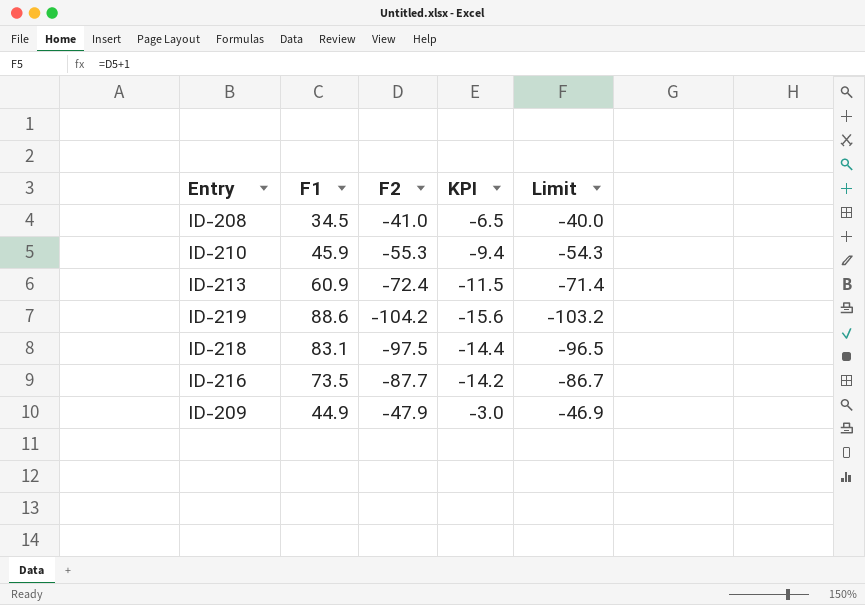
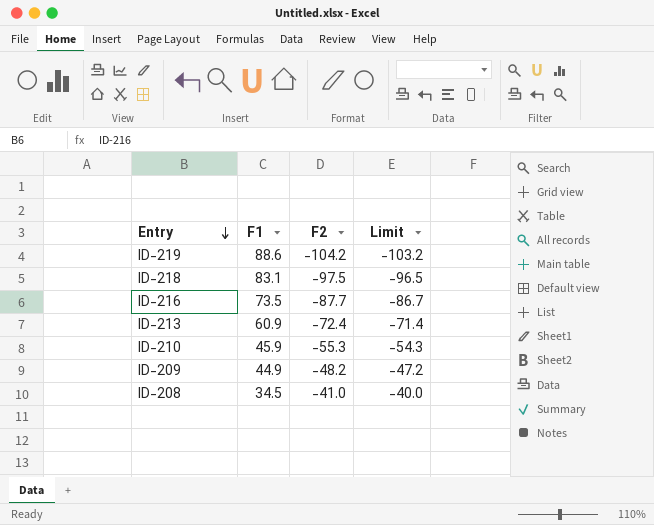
row order: none -> Entry descending
column KPI | formula: [F1] + [F2] -> none
ID-209 | F2: -47.9 -> -48.2
ID-209 | Limit: -46.9 -> -47.2

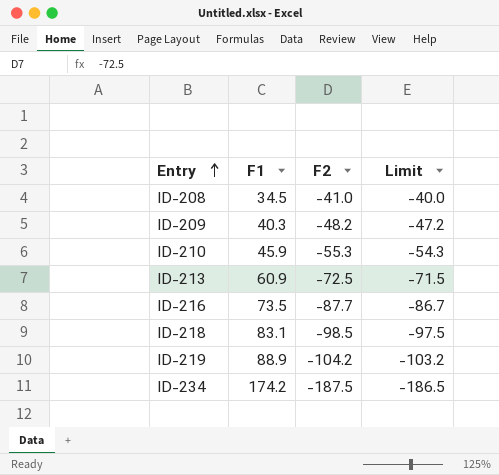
row order: Entry descending -> Entry ascending
ID-209 | F1: 44.9 -> 40.3
ID-213 | F2: -72.4 -> -72.5
ID-213 | Limit: -71.4 -> -71.5
ID-218 | F2: -97.5 -> -98.5
ID-218 | Limit: -96.5 -> -97.5
ID-219 | F1: 88.6 -> 88.9
row ID-234: none -> 174.2 | -187.5 | -186.5

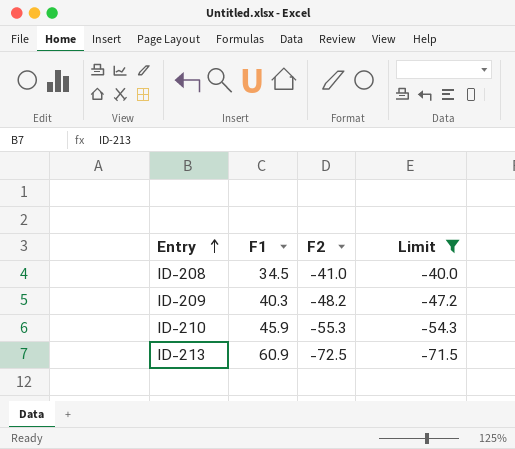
filter: none -> Limit >= -71.5

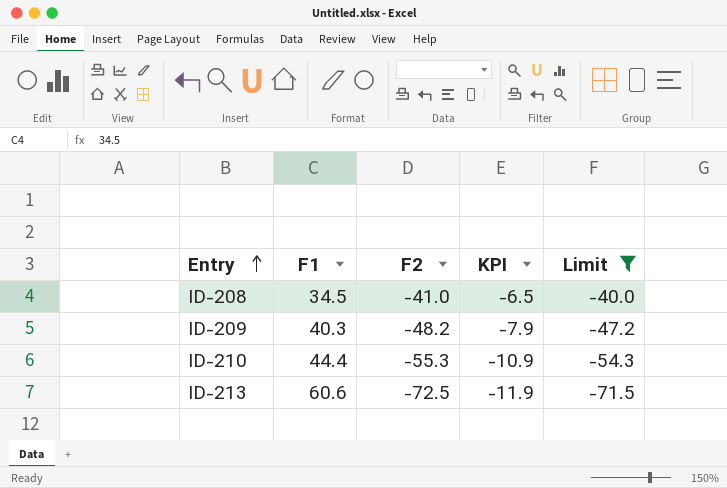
column KPI | formula: none -> [F1] + [F2]
ID-210 | F1: 45.9 -> 44.4
ID-213 | F1: 60.9 -> 60.6

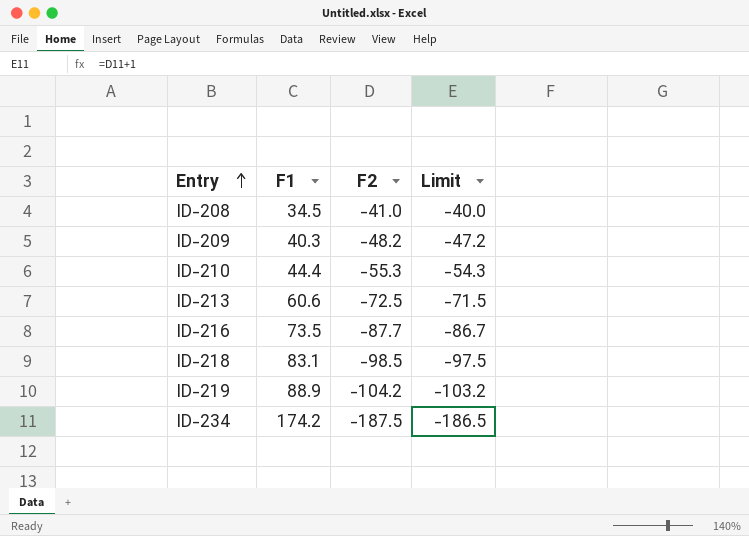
filter: Limit >= -71.5 -> none
column KPI | formula: [F1] + [F2] -> none

